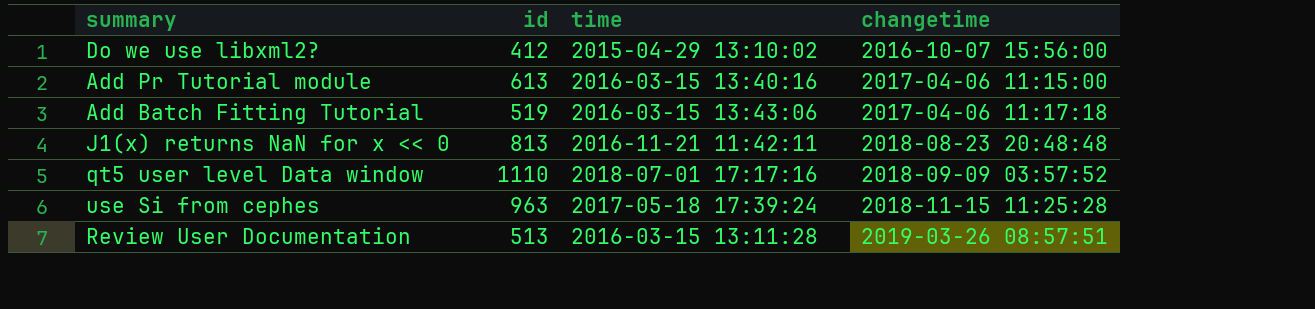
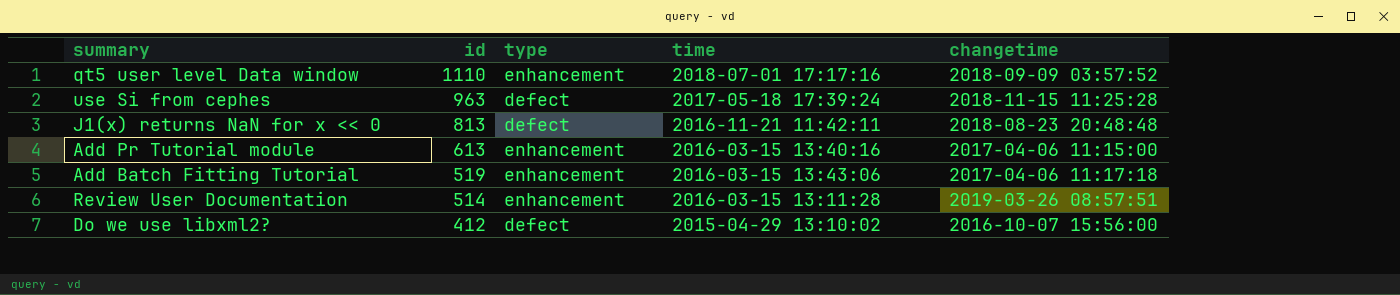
row order: changetime ascending -> id descending
column type | position: none -> 3
Review User Documentation | id: 513 -> 514

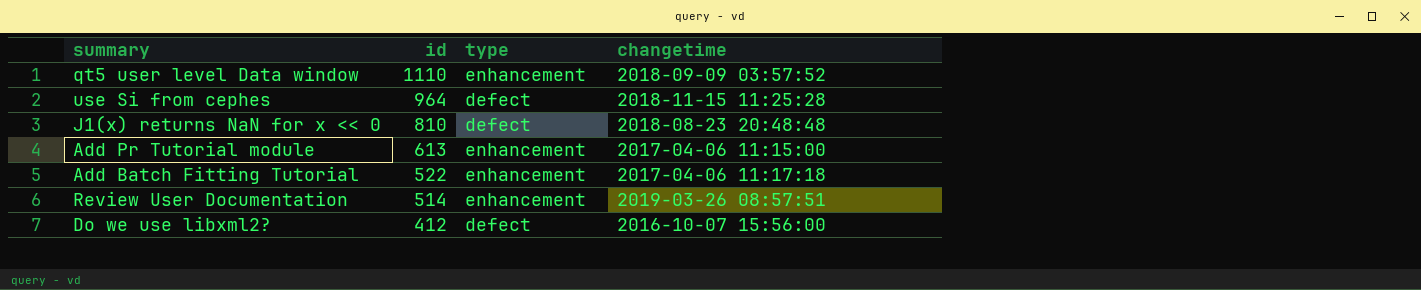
column time | position: 4 -> none
use Si from cephes | id: 963 -> 964
J1(x) returns NaN for x << 0 | id: 813 -> 810
Add Batch Fitting Tutorial | id: 519 -> 522

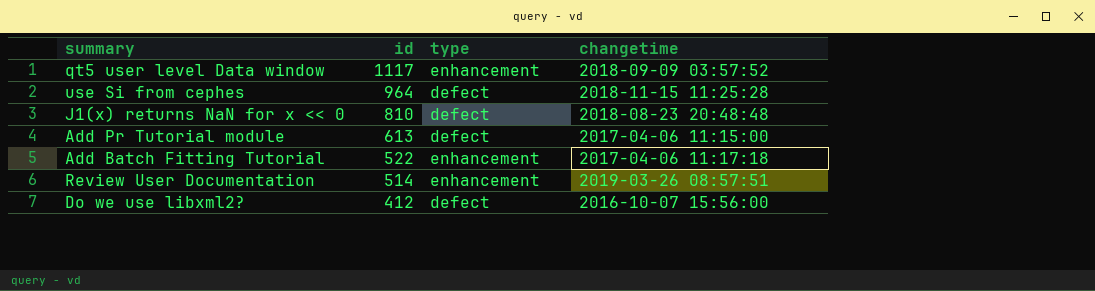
qt5 user level Data window | id: 1110 -> 1117
Add Pr Tutorial module | type: enhancement -> defect

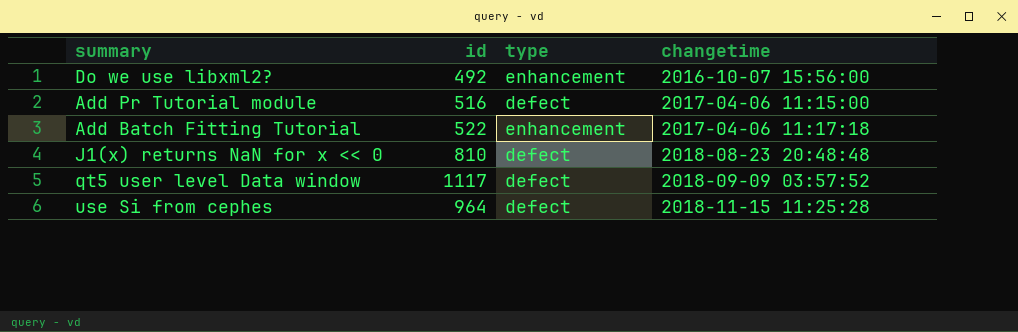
row order: id descending -> changetime ascending
row Review User Documentation: 514 | enhancement | 2019-03-26 08:57:51 -> none
Do we use libxml2? | id: 412 -> 492
Do we use libxml2? | type: defect -> enhancement
Add Pr Tutorial module | id: 613 -> 516
qt5 user level Data window | type: enhancement -> defect

